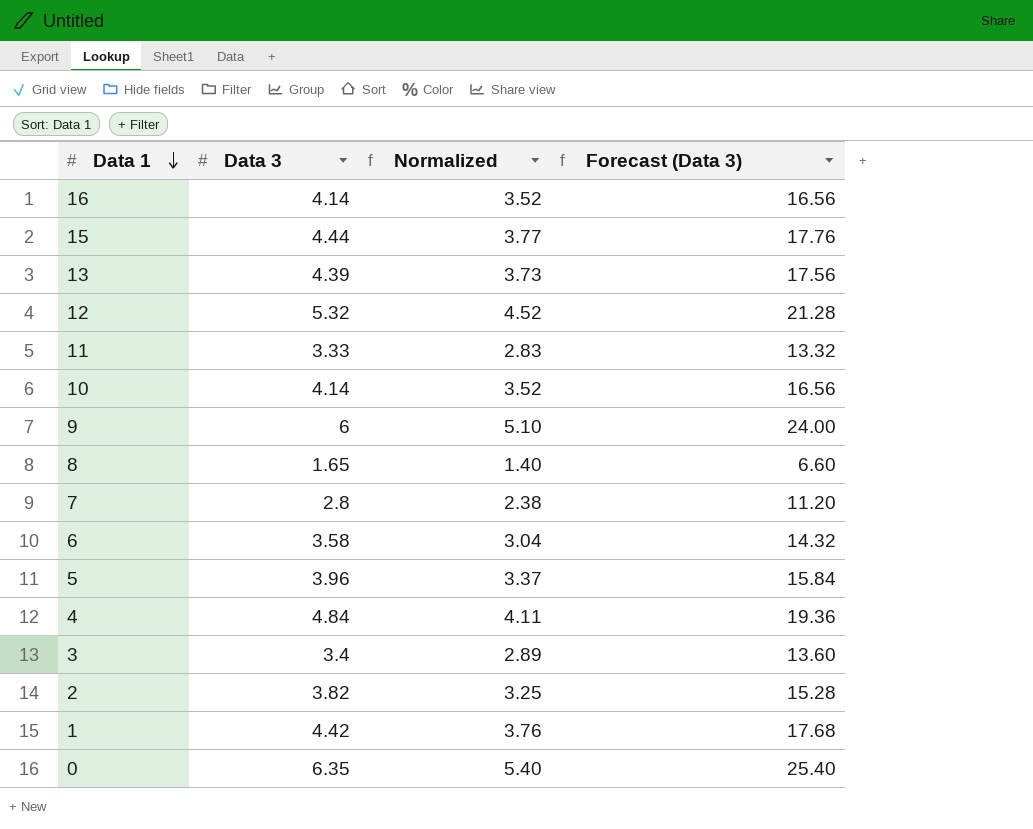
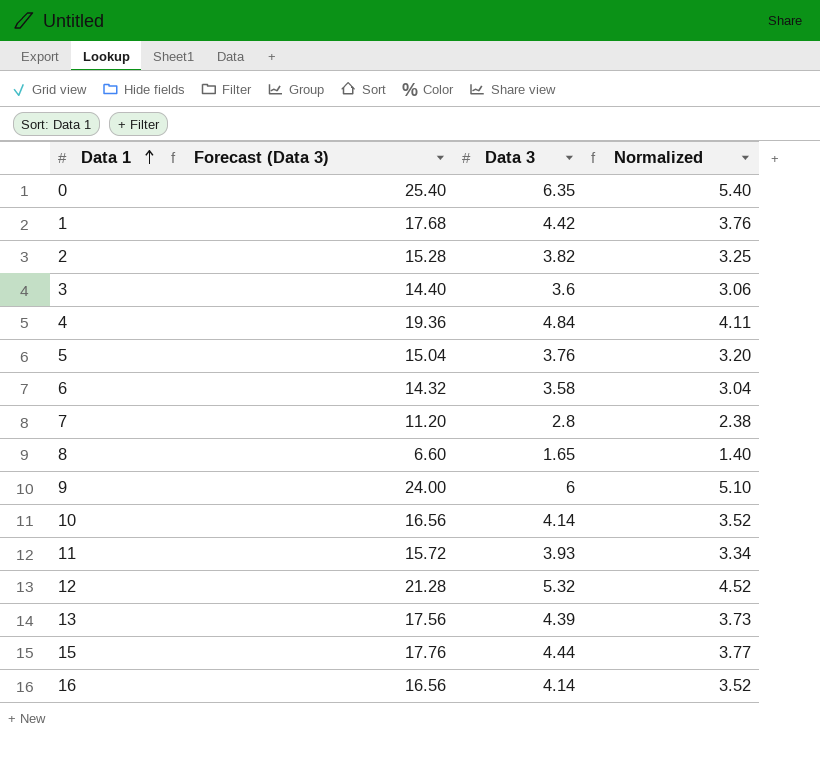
row order: Data 1 descending -> Data 1 ascending
column Forecast (Data 3) | position: 4 -> 2
3 | Forecast (Data 3): 13.60 -> 14.40
3 | Data 3: 3.4 -> 3.6
3 | Normalized: 2.89 -> 3.06
5 | Forecast (Data 3): 15.84 -> 15.04
5 | Data 3: 3.96 -> 3.76
5 | Normalized: 3.37 -> 3.20
11 | Forecast (Data 3): 13.32 -> 15.72
11 | Data 3: 3.33 -> 3.93
11 | Normalized: 2.83 -> 3.34

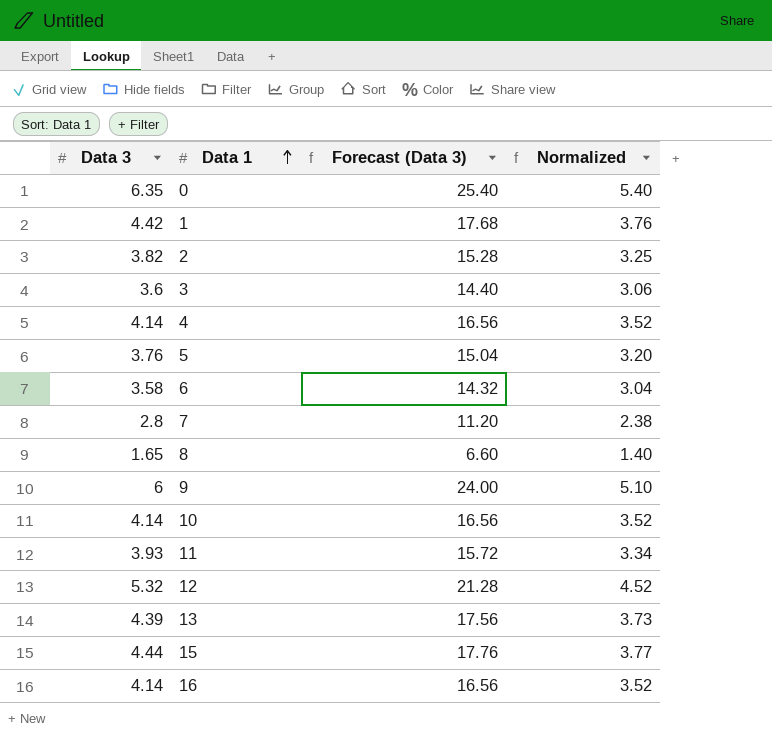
column Data 3 | position: 3 -> 1
4 | Data 3: 4.84 -> 4.14
4 | Forecast (Data 3): 19.36 -> 16.56
4 | Normalized: 4.11 -> 3.52

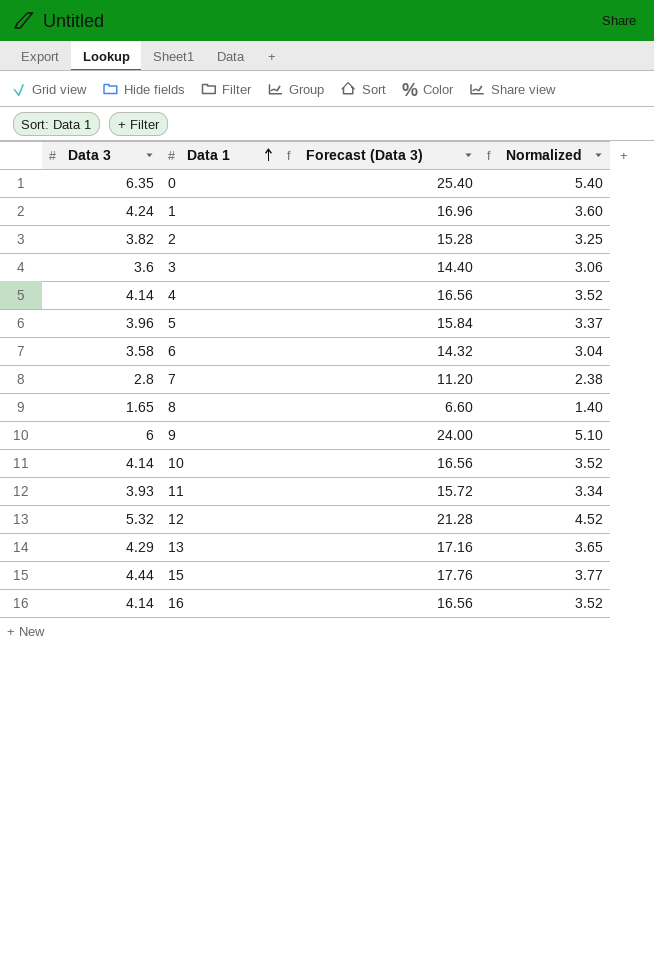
1 | Data 3: 4.42 -> 4.24
1 | Forecast (Data 3): 17.68 -> 16.96
1 | Normalized: 3.76 -> 3.60
5 | Data 3: 3.76 -> 3.96
5 | Forecast (Data 3): 15.04 -> 15.84
5 | Normalized: 3.20 -> 3.37
13 | Data 3: 4.39 -> 4.29
13 | Forecast (Data 3): 17.56 -> 17.16
13 | Normalized: 3.73 -> 3.65

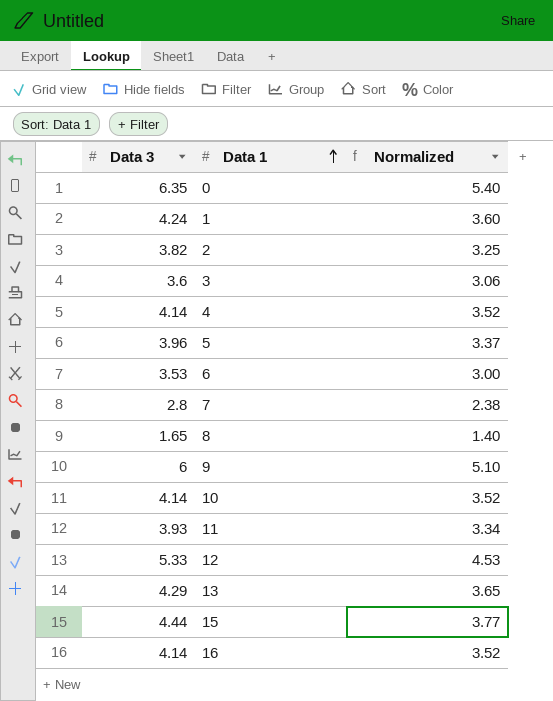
column Forecast (Data 3) | formula: [Data 3] * 4 -> none
6 | Data 3: 3.58 -> 3.53
6 | Normalized: 3.04 -> 3.00
12 | Data 3: 5.32 -> 5.33
12 | Normalized: 4.52 -> 4.53

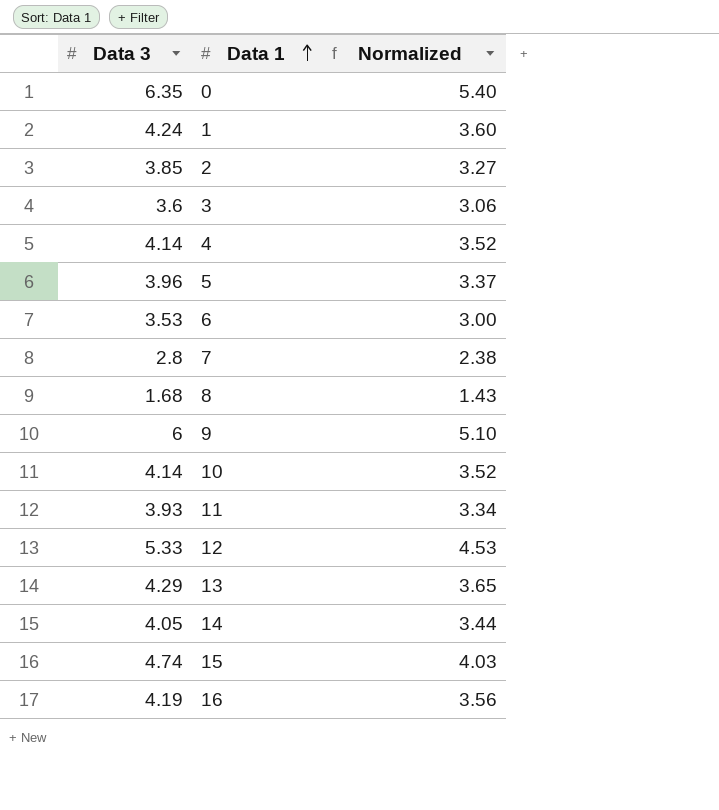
2 | Data 3: 3.82 -> 3.85
2 | Normalized: 3.25 -> 3.27
8 | Data 3: 1.65 -> 1.68
8 | Normalized: 1.40 -> 1.43
row 14: none -> 4.05 | 3.44
15 | Data 3: 4.44 -> 4.74
15 | Normalized: 3.77 -> 4.03
16 | Data 3: 4.14 -> 4.19
16 | Normalized: 3.52 -> 3.56

